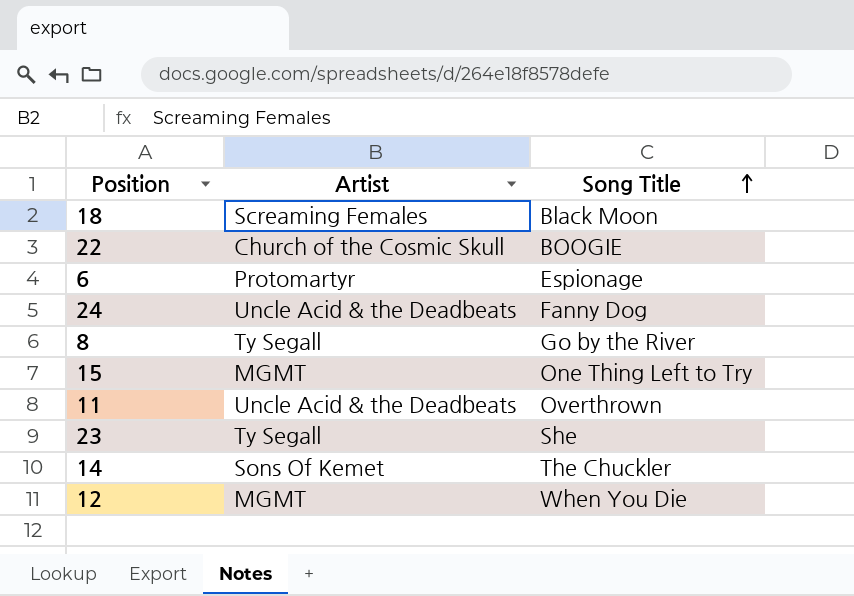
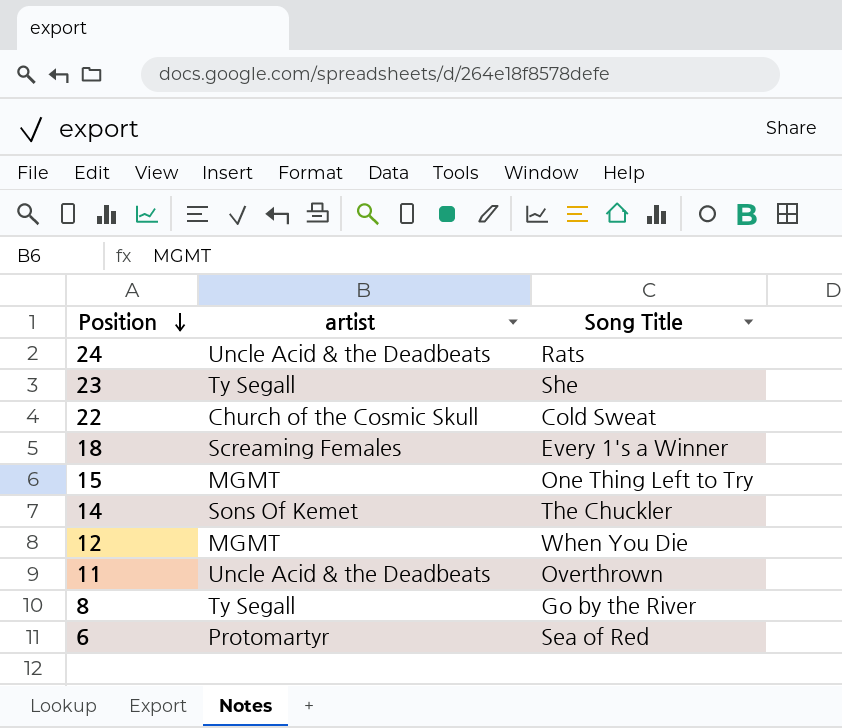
row order: Song Title ascending -> Position descending
column name: Artist -> artist
24 | Song Title: Fanny Dog -> Rats
22 | Song Title: BOOGIE -> Cold Sweat
18 | Song Title: Black Moon -> Every 1's a Winner
6 | Song Title: Espionage -> Sea of Red

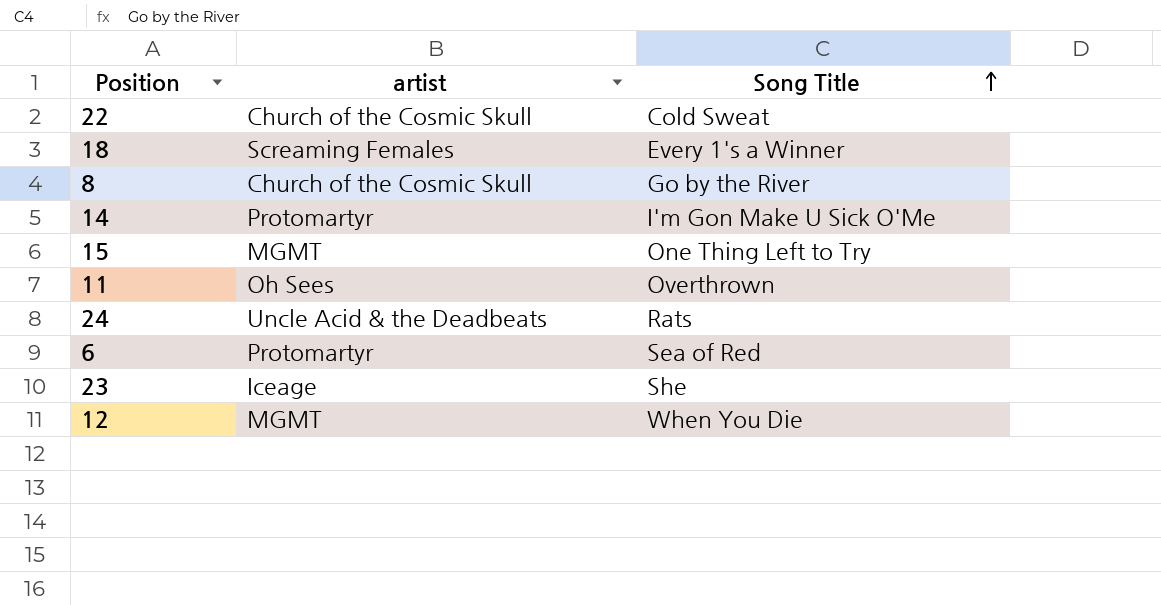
row order: Position descending -> Song Title ascending
8 | artist: Ty Segall -> Church of the Cosmic Skull
14 | artist: Sons Of Kemet -> Protomartyr
14 | Song Title: The Chuckler -> I'm Gon Make U Sick O'Me
11 | artist: Uncle Acid & the Deadbeats -> Oh Sees
23 | artist: Ty Segall -> Iceage

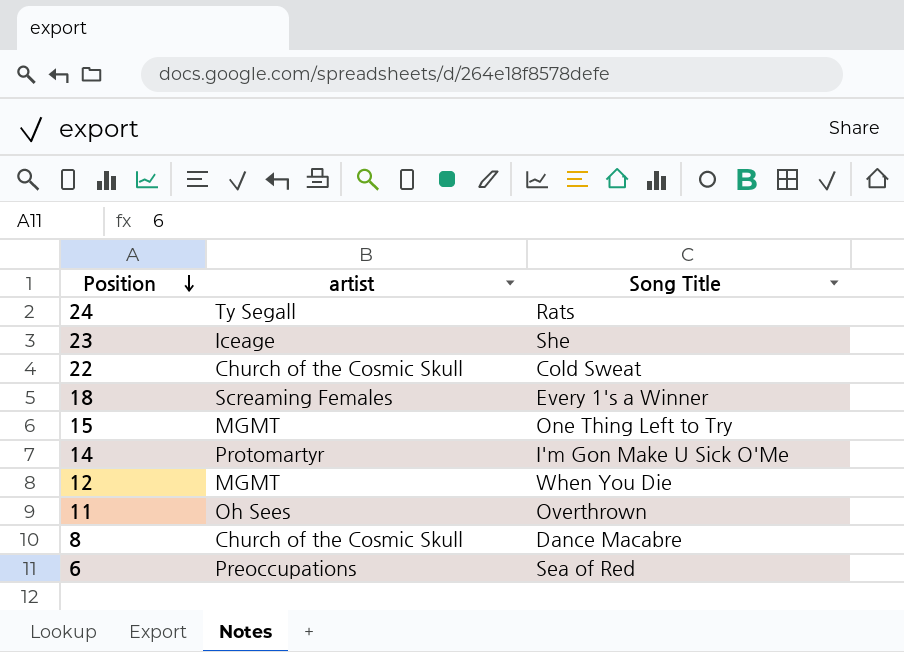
row order: Song Title ascending -> Position descending
24 | artist: Uncle Acid & the Deadbeats -> Ty Segall
8 | Song Title: Go by the River -> Dance Macabre
6 | artist: Protomartyr -> Preoccupations

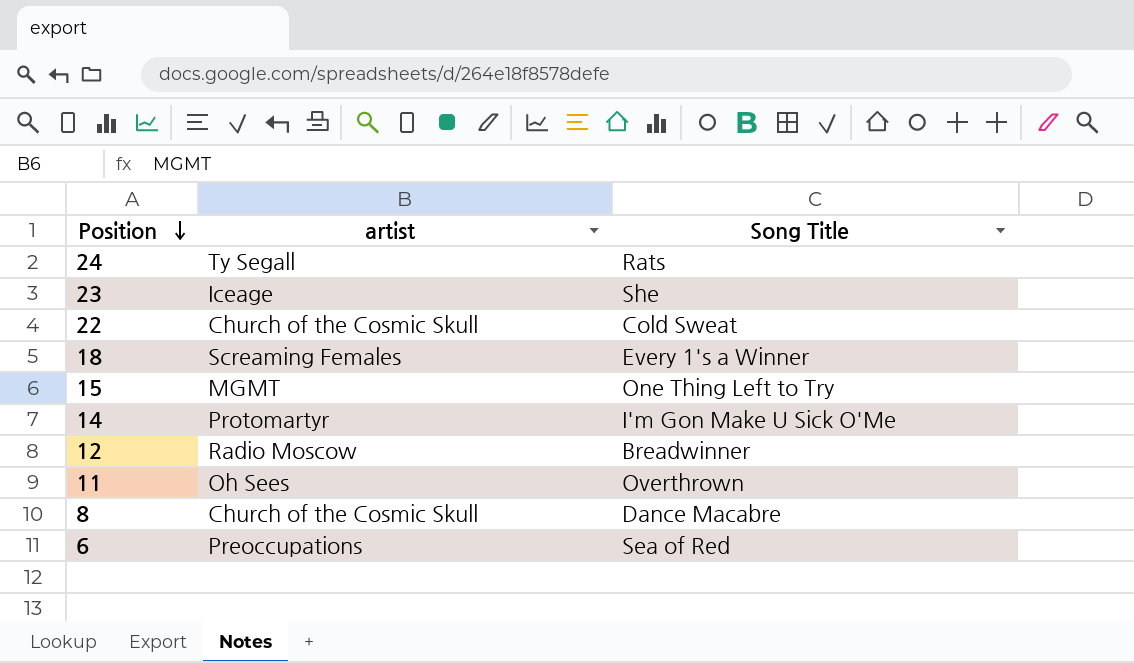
12 | artist: MGMT -> Radio Moscow
12 | Song Title: When You Die -> Breadwinner

